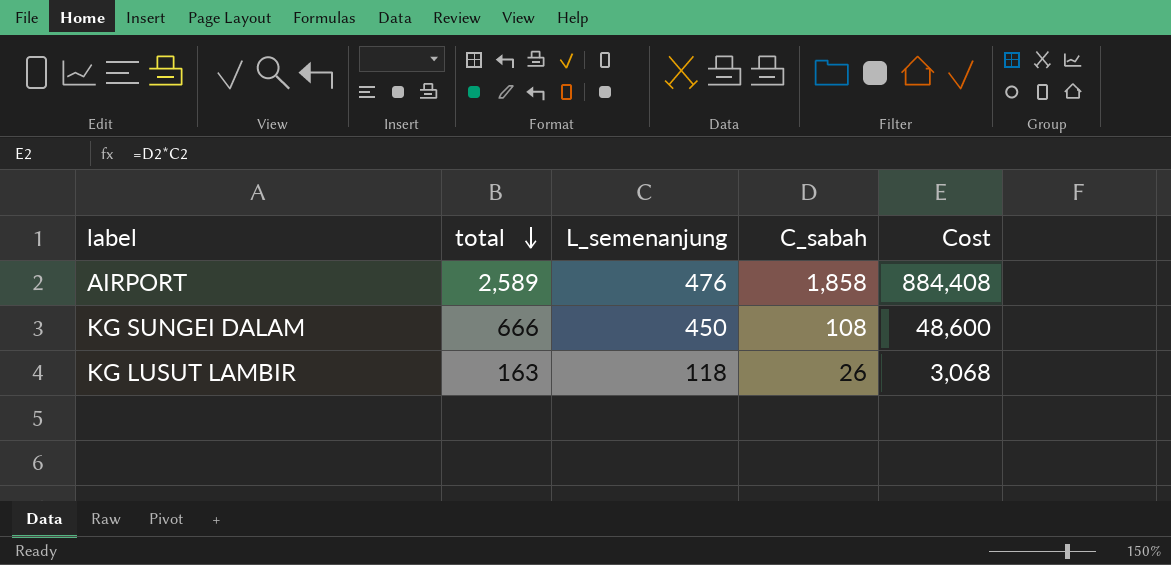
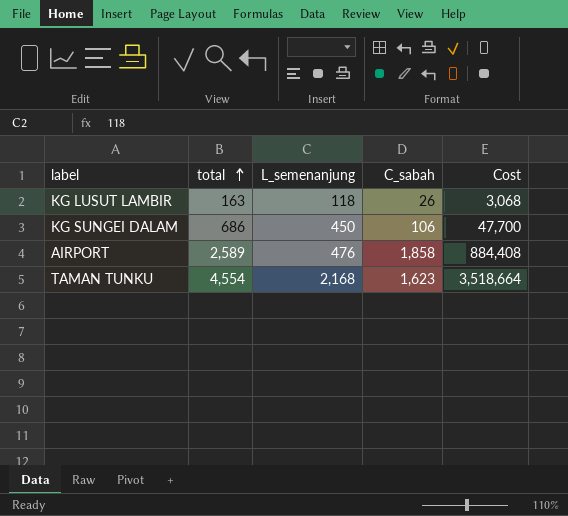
row order: total descending -> total ascending
KG SUNGEI DALAM | total: 666 -> 686
KG SUNGEI DALAM | C_sabah: 108 -> 106
KG SUNGEI DALAM | Cost: 48,600 -> 47,700
row TAMAN TUNKU: none -> 4,554 | 2,168 | 1,623 | 3,518,664

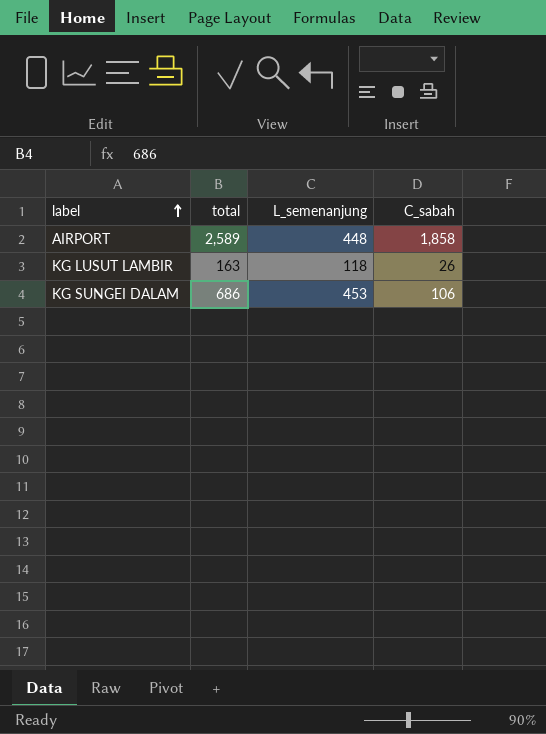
row order: total ascending -> label ascending
column Cost | formula: [L_semenanjung] * [C_sabah] -> none
row TAMAN TUNKU: 4,554 | 2,168 | 1,623 | 3,518,664 -> none
AIRPORT | L_semenanjung: 476 -> 448
KG SUNGEI DALAM | L_semenanjung: 450 -> 453

